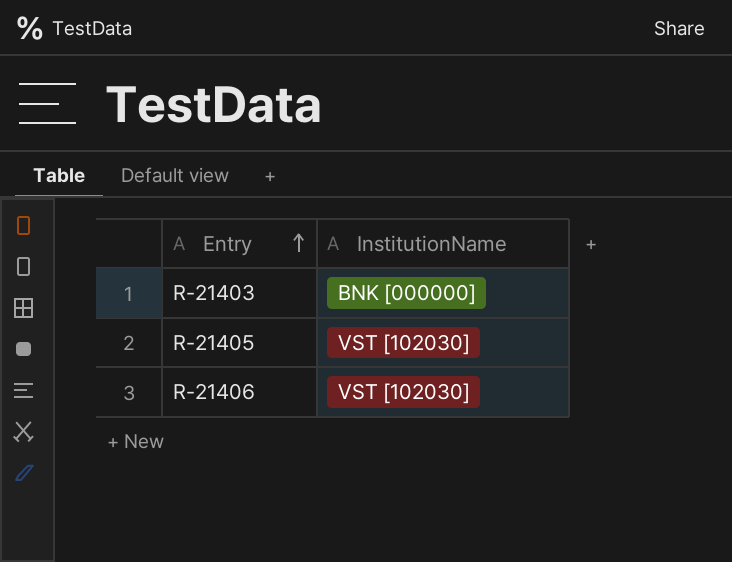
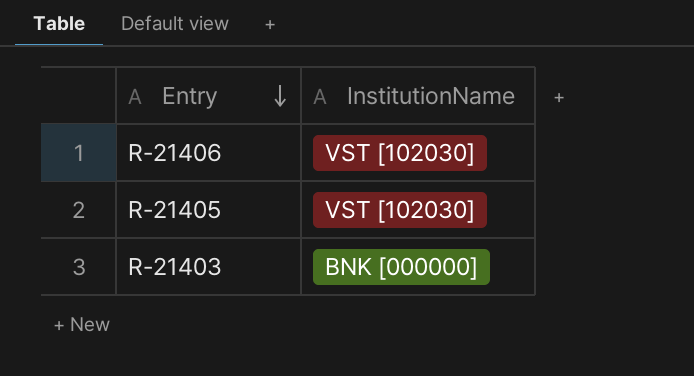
row order: Entry ascending -> Entry descending

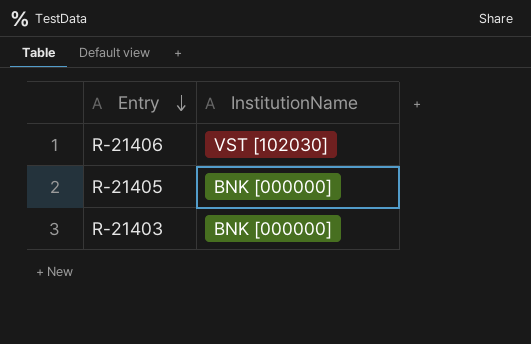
R-21405 | InstitutionName: VST [102030] -> BNK [000000]

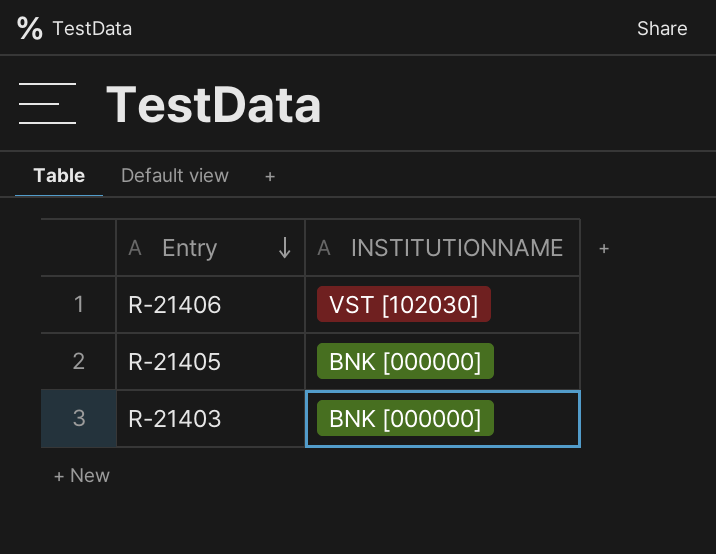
column name: InstitutionName -> INSTITUTIONNAME

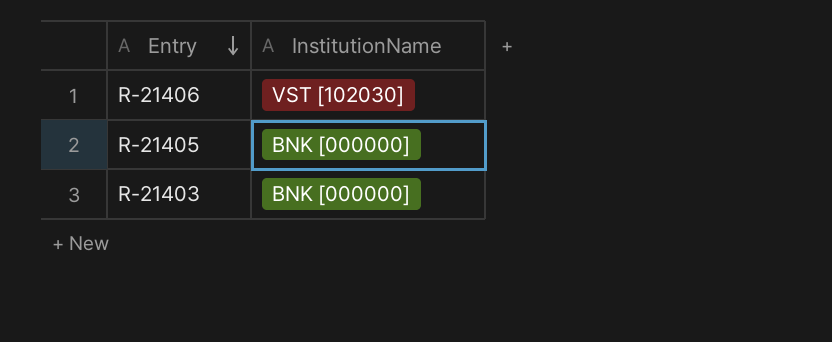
column name: INSTITUTIONNAME -> InstitutionName

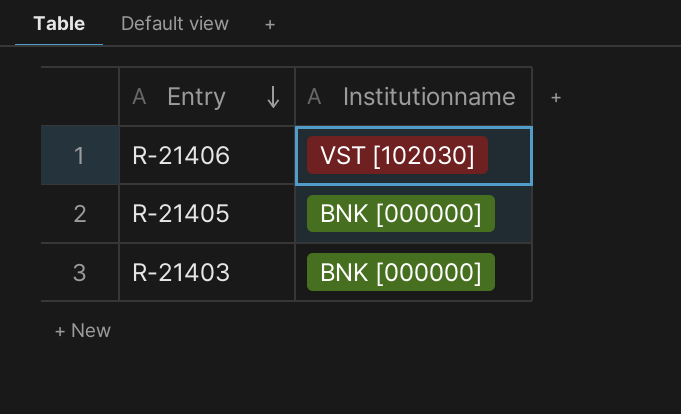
column name: InstitutionName -> Institutionname

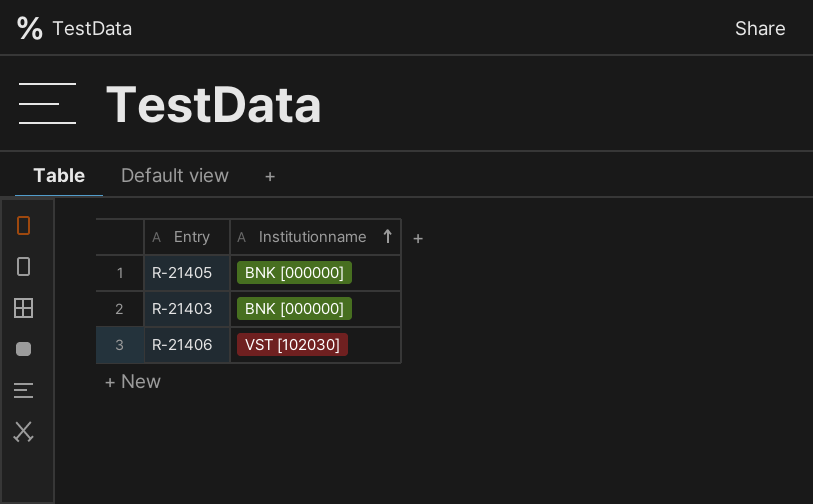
row order: Entry descending -> Institutionname ascending

